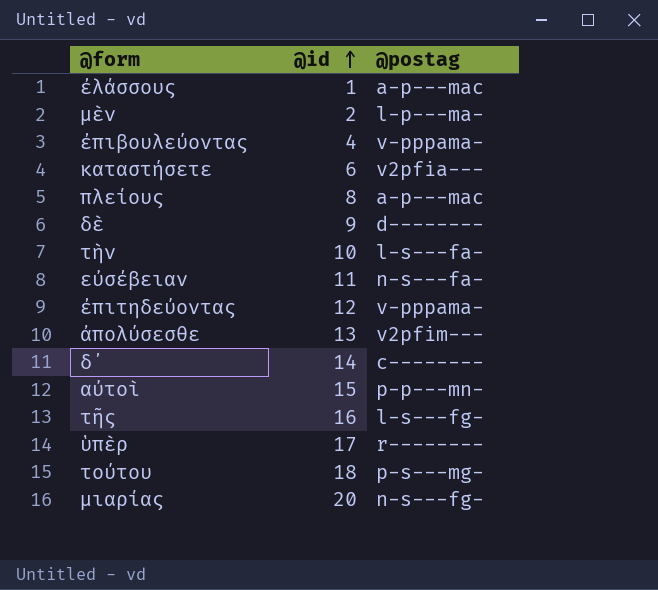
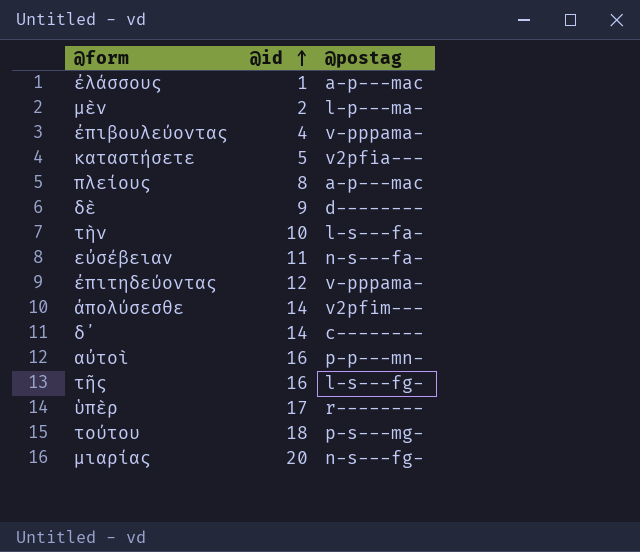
καταστήσετε | @id: 6 -> 5
ἀπολύσεσθε | @id: 13 -> 14
αὐτοὶ | @id: 15 -> 16

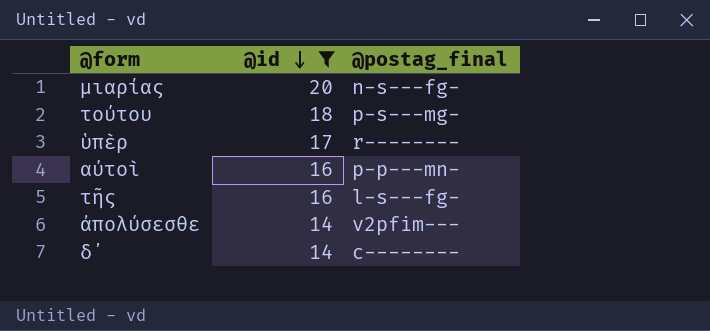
filter: none -> @id >= 14
row order: @id ascending -> @id descending
column name: @postag -> @postag_final

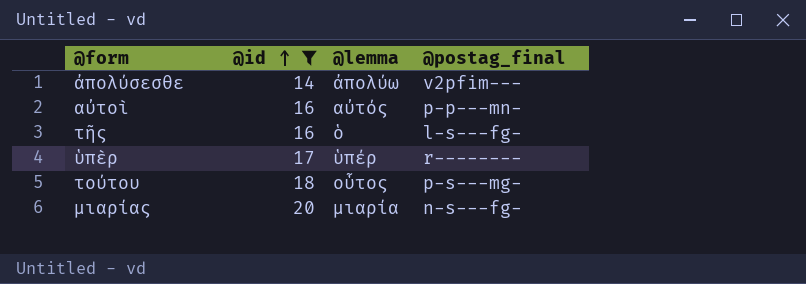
row order: @id descending -> @id ascending
column @lemma | position: none -> 3
row δ᾽: 14 | c-------- -> none

